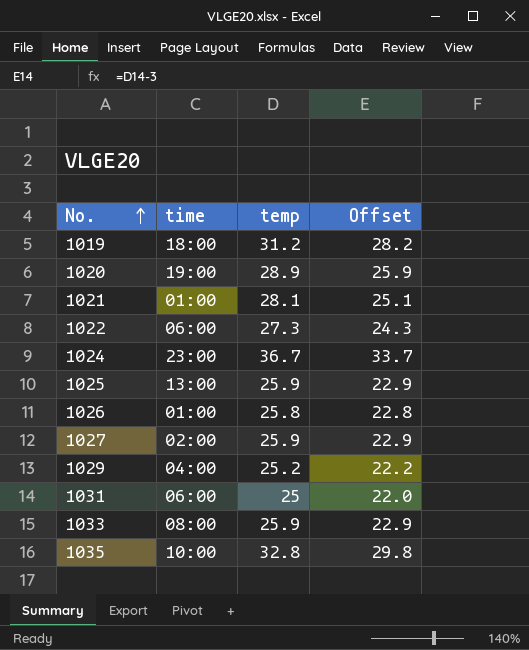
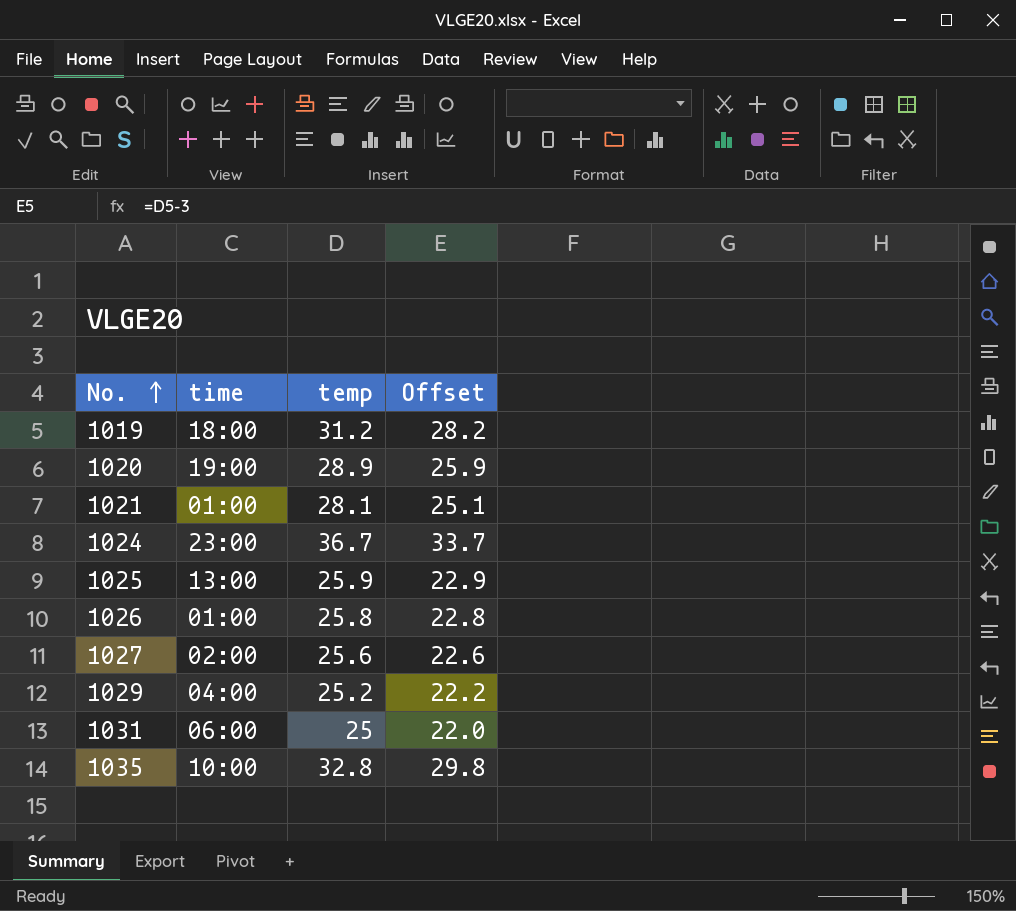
row 1022: 06:00 | 27.3 | 24.3 -> none
row 1033: 08:00 | 25.9 | 22.9 -> none
1027 | temp: 25.9 -> 25.6
1027 | Offset: 22.9 -> 22.6

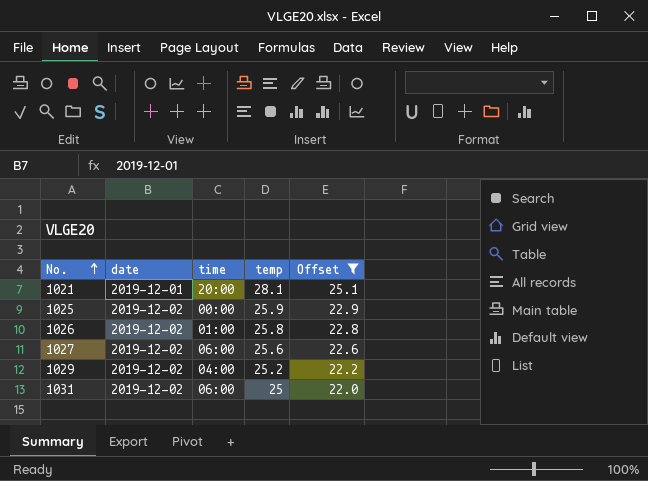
filter: none -> Offset <= 25.1
column date | position: none -> 2
1021 | time: 01:00 -> 20:00
1025 | time: 13:00 -> 00:00
1027 | time: 02:00 -> 06:00

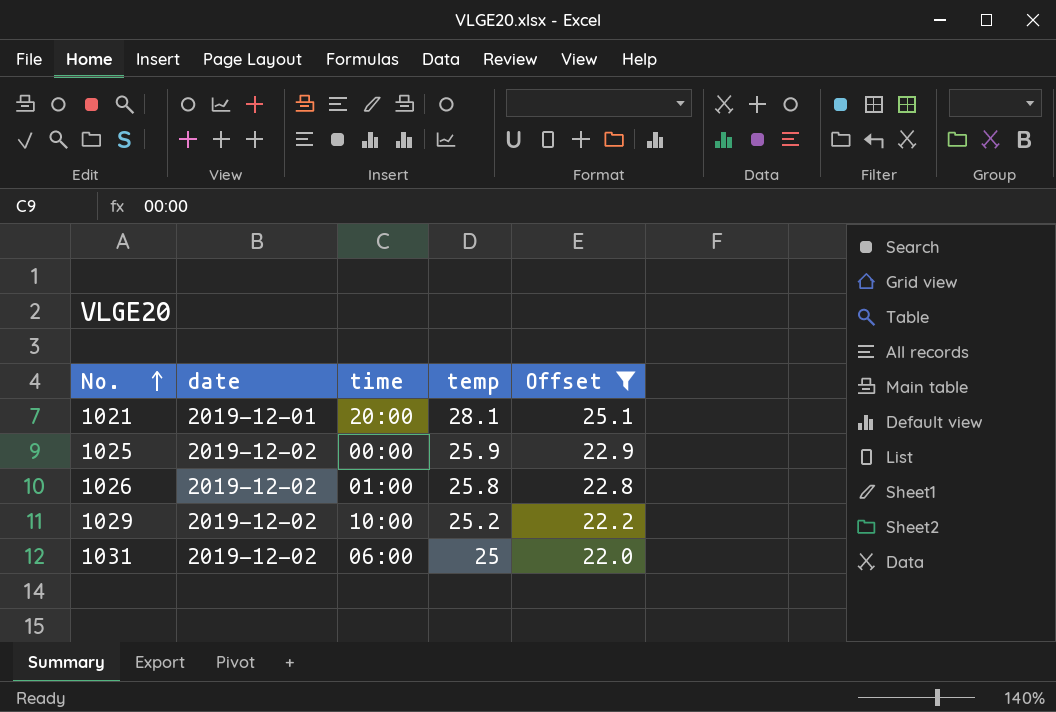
row 1027: 2019-12-02 | 06:00 | 25.6 | 22.6 -> none
1029 | time: 04:00 -> 10:00

